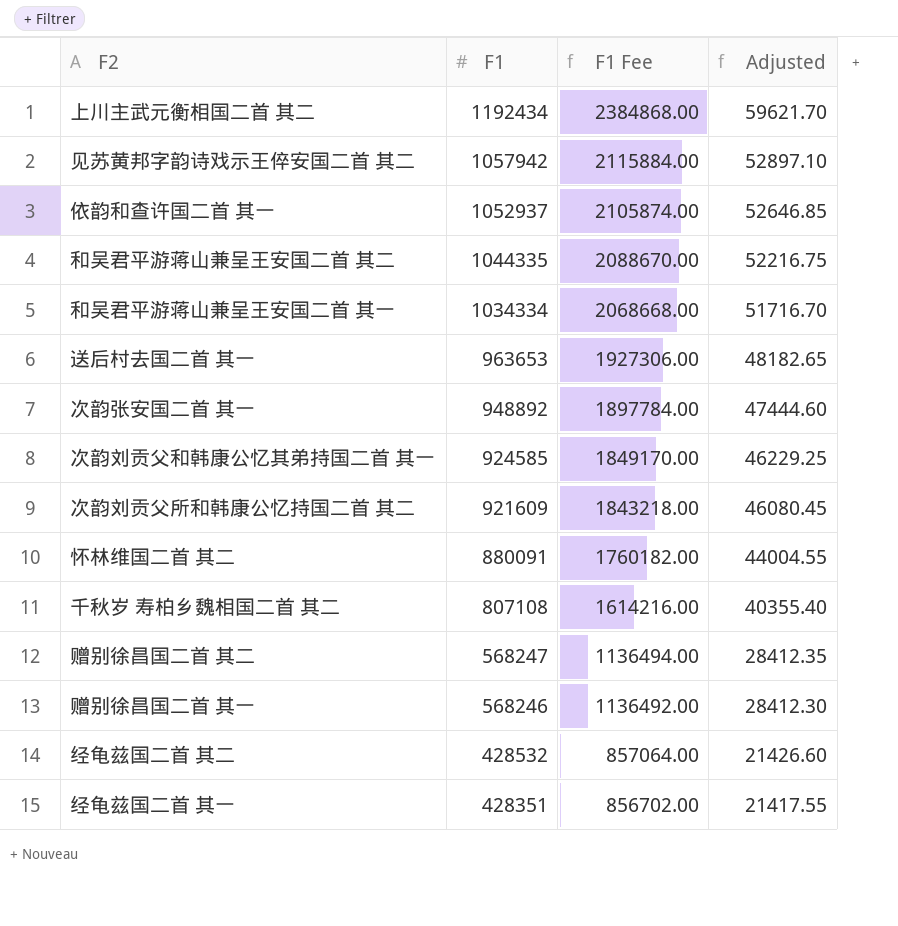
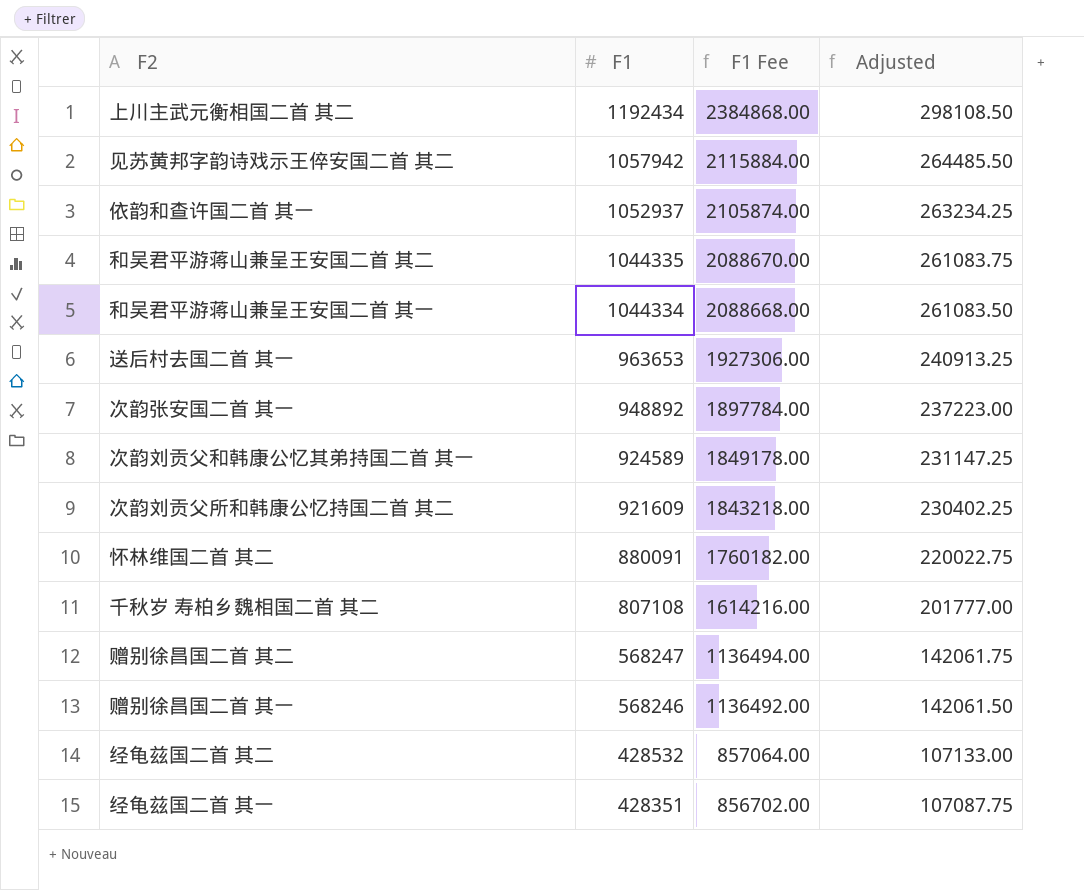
column Adjusted | formula: [F1] * 0.05 -> [F1] * 0.25
和吴君平游蒋山兼呈王安国二首 其一 | F1: 1034334 -> 1044334
和吴君平游蒋山兼呈王安国二首 其一 | F1 Fee: 2068668.00 -> 2088668.00
次韵刘贡父和韩康公忆其弟持国二首 其一 | F1: 924585 -> 924589
次韵刘贡父和韩康公忆其弟持国二首 其一 | F1 Fee: 1849170.00 -> 1849178.00

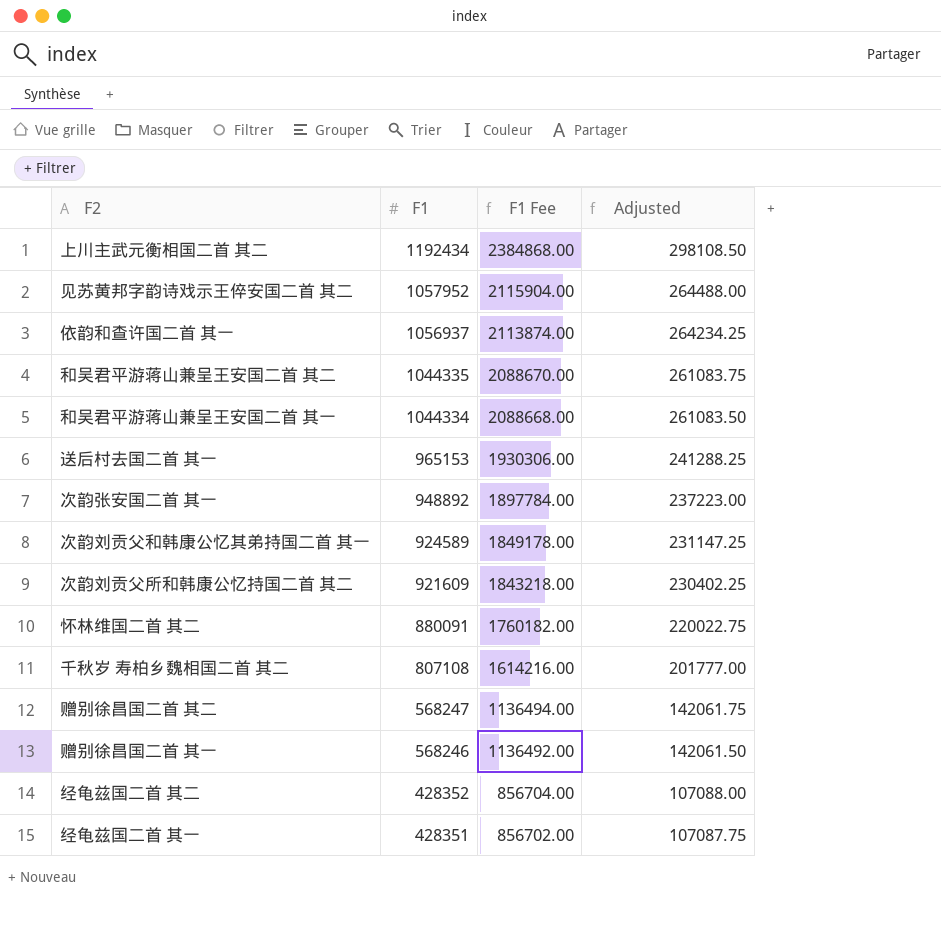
见苏黄邦字韵诗戏示王倅安国二首 其二 | F1: 1057942 -> 1057952
见苏黄邦字韵诗戏示王倅安国二首 其二 | F1 Fee: 2115884.00 -> 2115904.00
见苏黄邦字韵诗戏示王倅安国二首 其二 | Adjusted: 264485.50 -> 264488.00
依韵和查许国二首 其一 | F1: 1052937 -> 1056937
依韵和查许国二首 其一 | F1 Fee: 2105874.00 -> 2113874.00
依韵和查许国二首 其一 | Adjusted: 263234.25 -> 264234.25
送后村去国二首 其一 | F1: 963653 -> 965153
送后村去国二首 其一 | F1 Fee: 1927306.00 -> 1930306.00
送后村去国二首 其一 | Adjusted: 240913.25 -> 241288.25
经龟兹国二首 其二 | F1: 428532 -> 428352
经龟兹国二首 其二 | F1 Fee: 857064.00 -> 856704.00
经龟兹国二首 其二 | Adjusted: 107133.00 -> 107088.00

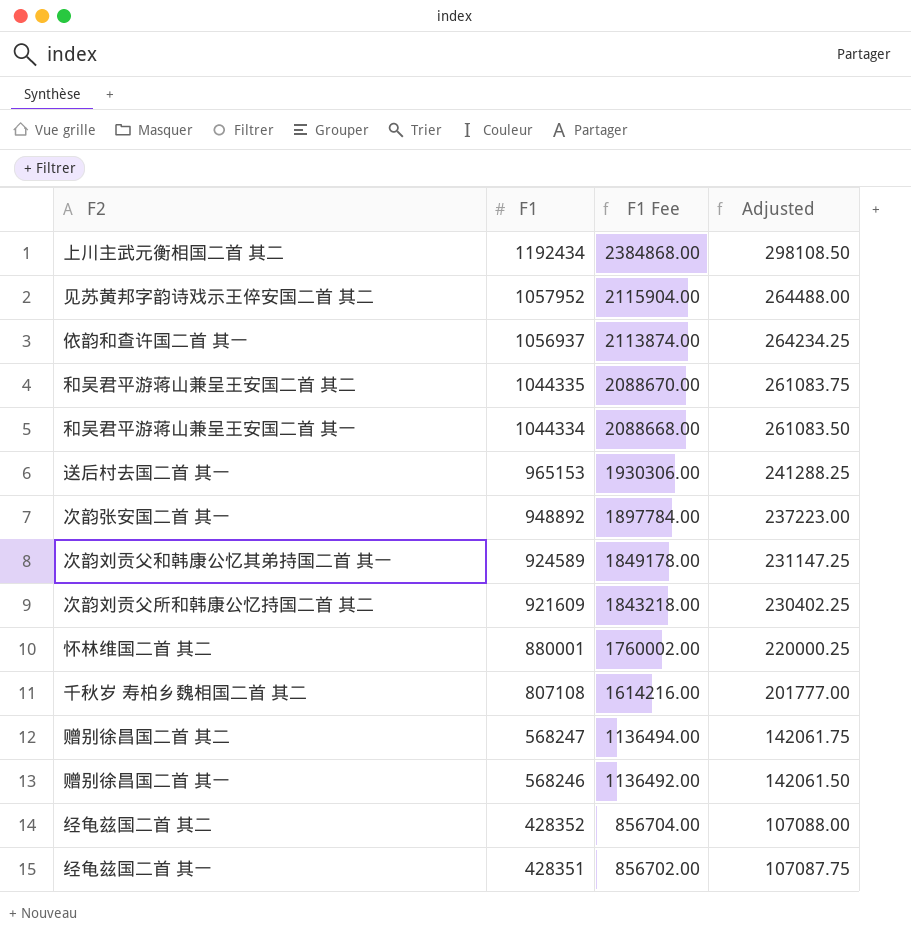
怀林维国二首 其二 | F1: 880091 -> 880001
怀林维国二首 其二 | F1 Fee: 1760182.00 -> 1760002.00
怀林维国二首 其二 | Adjusted: 220022.75 -> 220000.25

